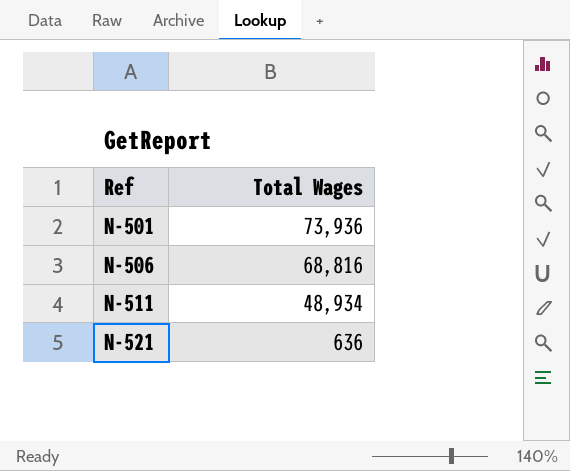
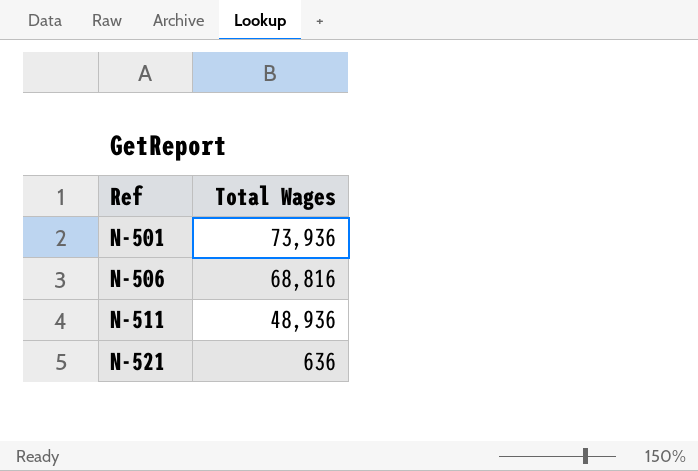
N-511 | Total Wages: 48,934 -> 48,936

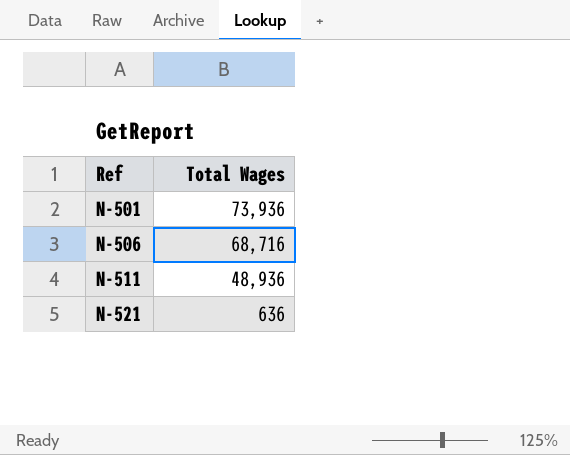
N-506 | Total Wages: 68,816 -> 68,716

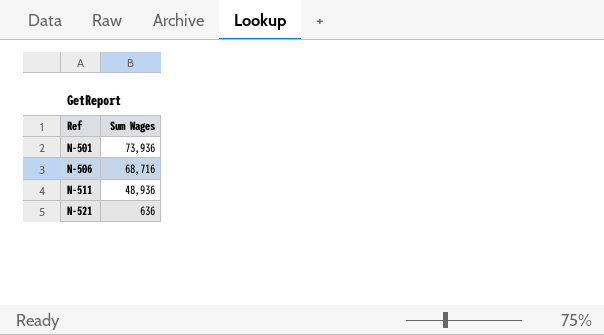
column name: Total Wages -> Sum Wages

